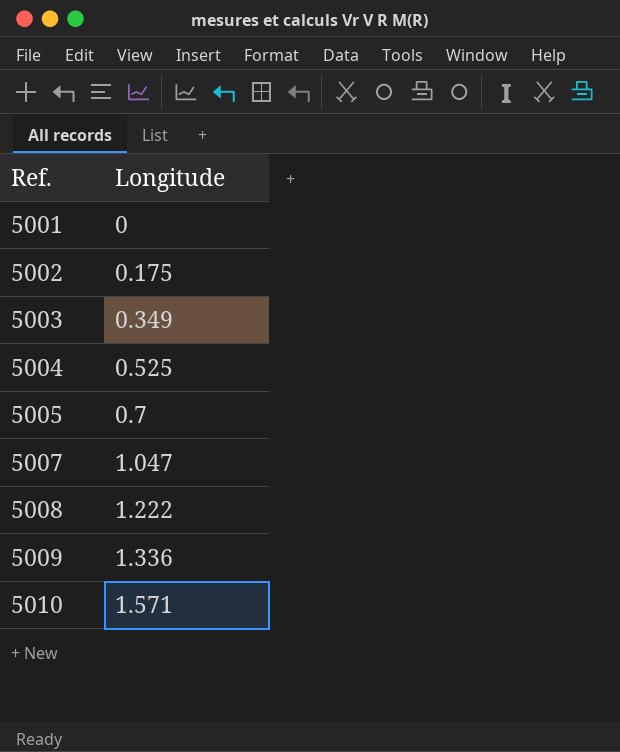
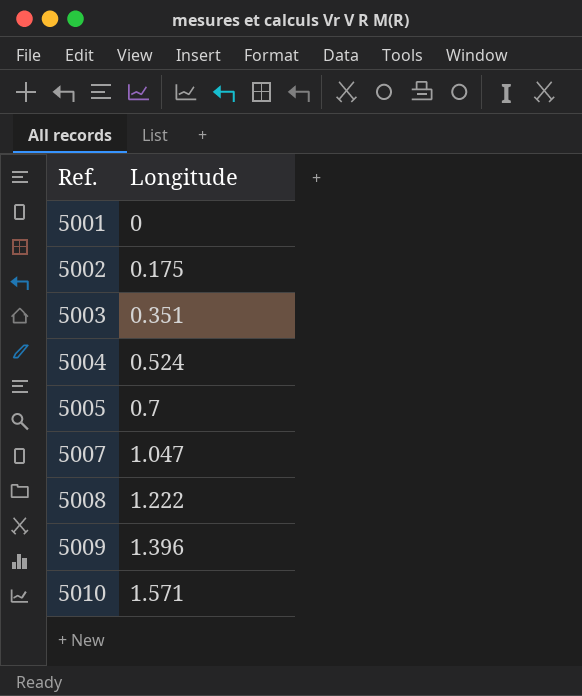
5003 | Longitude: 0.349 -> 0.351
5004 | Longitude: 0.525 -> 0.524
5009 | Longitude: 1.336 -> 1.396

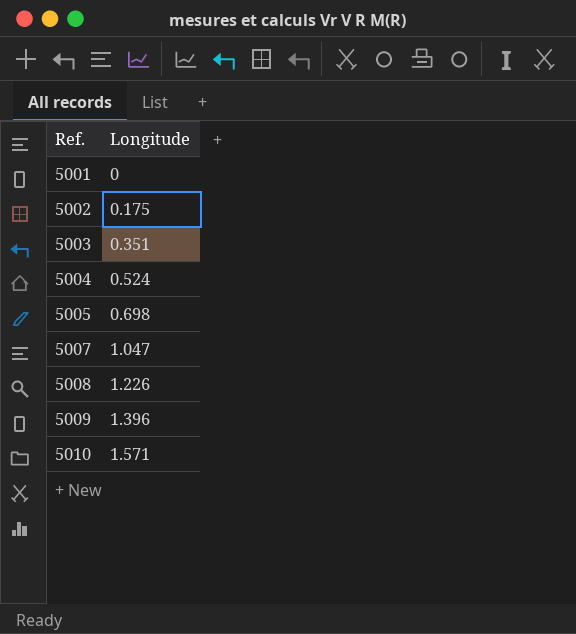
5005 | Longitude: 0.7 -> 0.698
5008 | Longitude: 1.222 -> 1.226

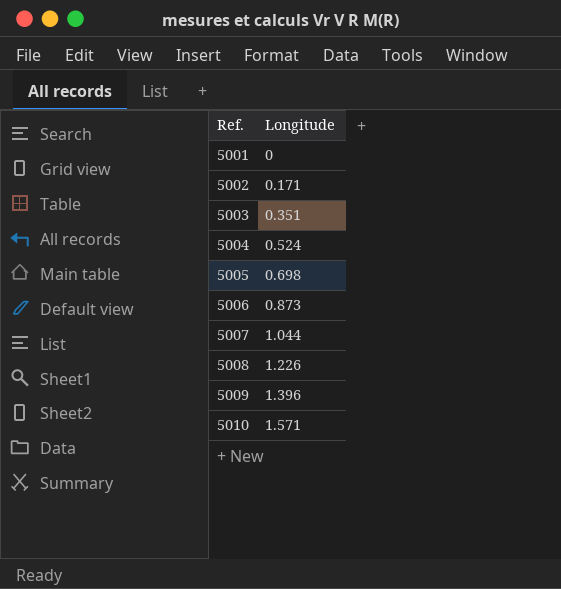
5002 | Longitude: 0.175 -> 0.171
row 5006: none -> 0.873
5007 | Longitude: 1.047 -> 1.044

